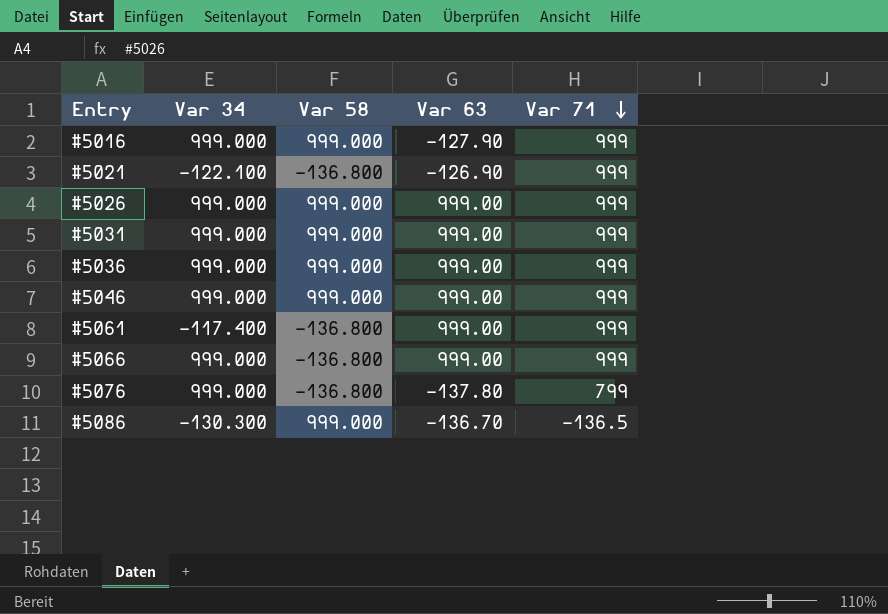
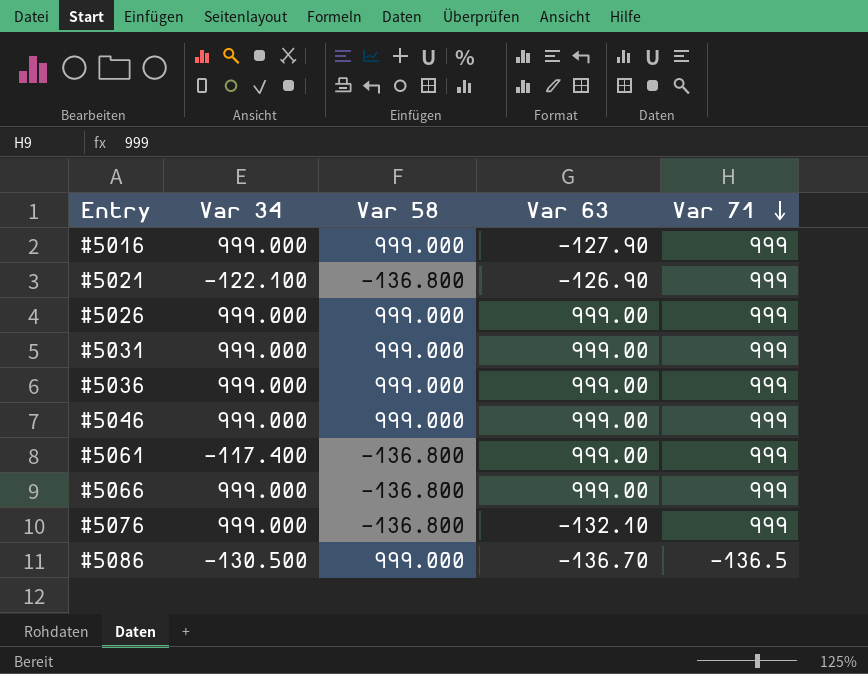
#5076 | Var 63: -137.80 -> -132.10
#5076 | Var 71: 799 -> 999
#5086 | Var 34: -130.300 -> -130.500

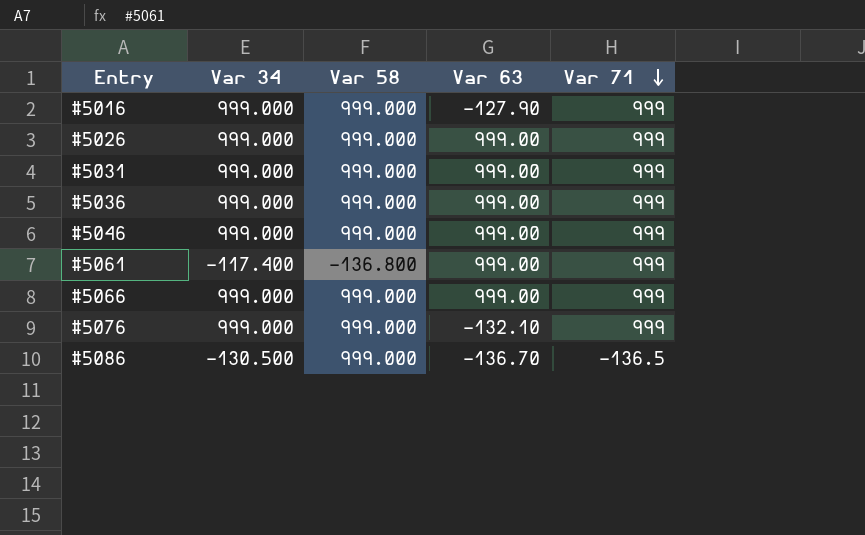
row #5021: -122.100 | -136.800 | -126.90 | 999 -> none
#5066 | Var 58: -136.800 -> 999.000
#5076 | Var 58: -136.800 -> 999.000

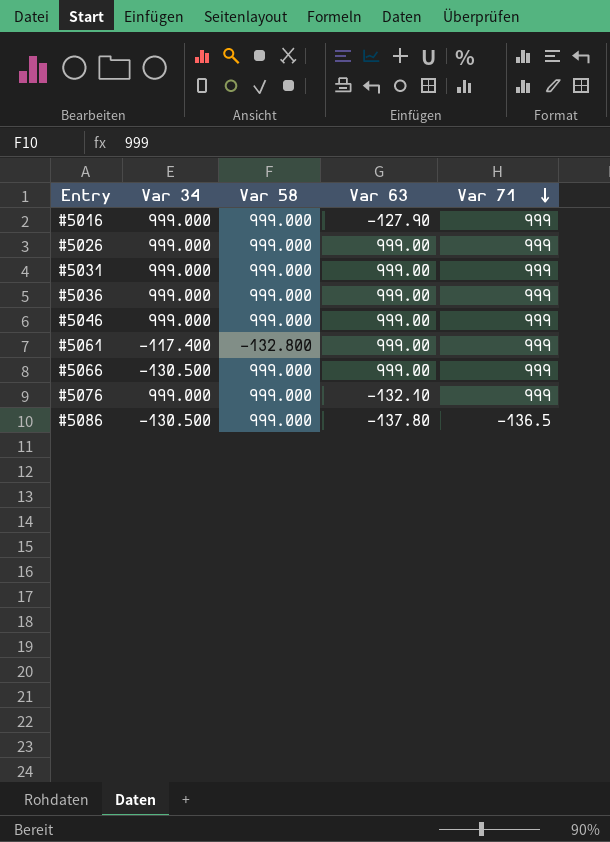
#5061 | Var 58: -136.800 -> -132.800
#5066 | Var 34: 999.000 -> -130.500
#5086 | Var 63: -136.70 -> -137.80

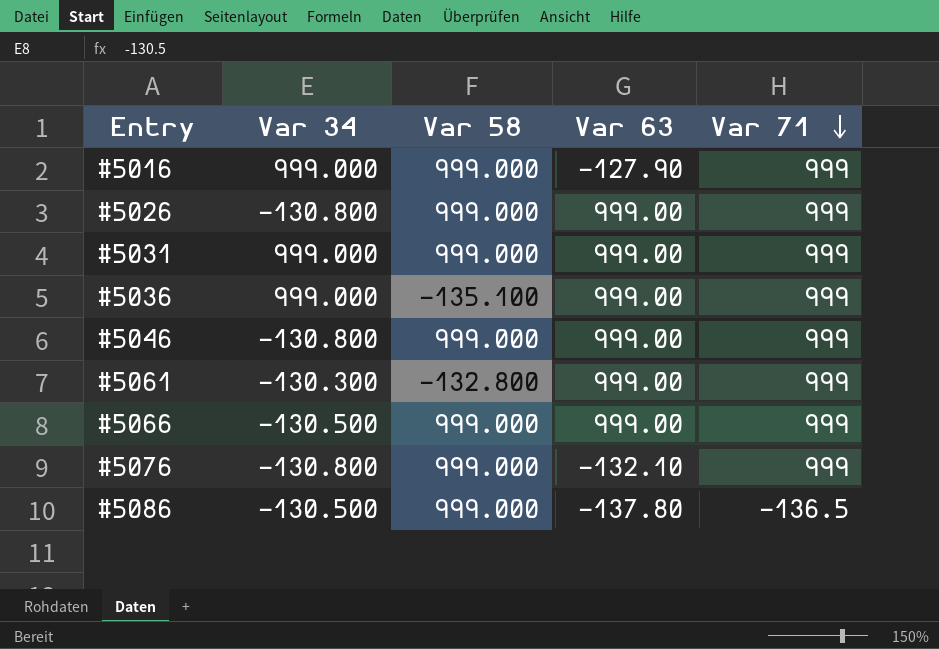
#5026 | Var 34: 999.000 -> -130.800
#5036 | Var 58: 999.000 -> -135.100
#5046 | Var 34: 999.000 -> -130.800
#5061 | Var 34: -117.400 -> -130.300
#5076 | Var 34: 999.000 -> -130.800

